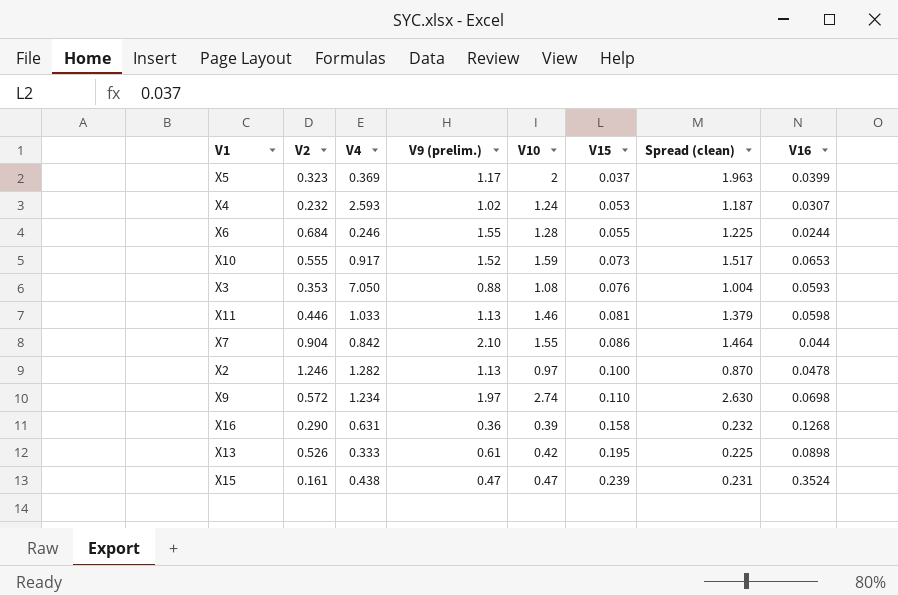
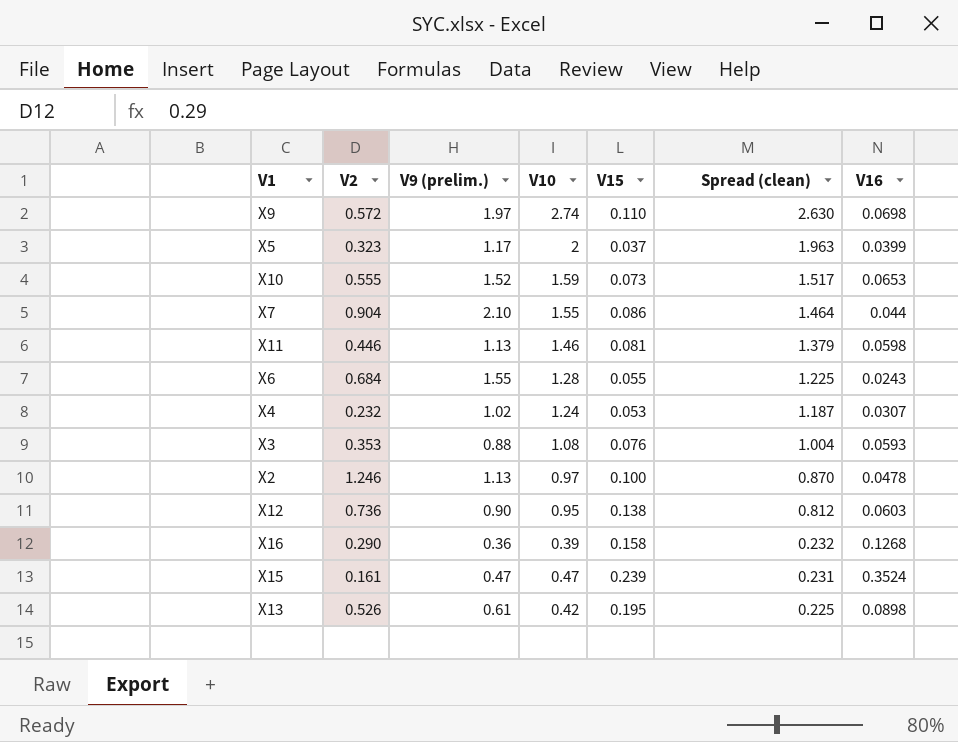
row order: V15 ascending -> Spread (clean) descending
column V4 | position: 3 -> none
X6 | V16: 0.0244 -> 0.0243
row X12: none -> 0.736 | 0.90 | 0.95 | 0.138 | 0.812 | 0.0603

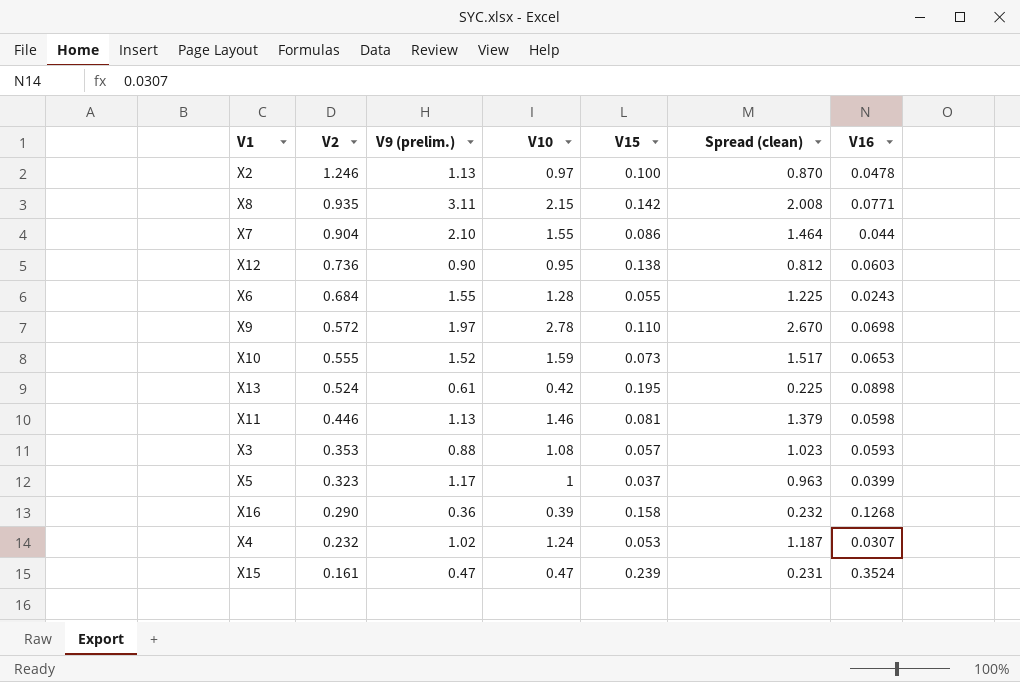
row order: Spread (clean) descending -> V2 descending
row X8: none -> 0.935 | 3.11 | 2.15 | 0.142 | 2.008 | 0.0771
X9 | V10: 2.74 -> 2.78
X9 | Spread (clean): 2.630 -> 2.670
X13 | V2: 0.526 -> 0.524
X3 | V15: 0.076 -> 0.057
X3 | Spread (clean): 1.004 -> 1.023
X5 | V10: 2 -> 1
X5 | Spread (clean): 1.963 -> 0.963

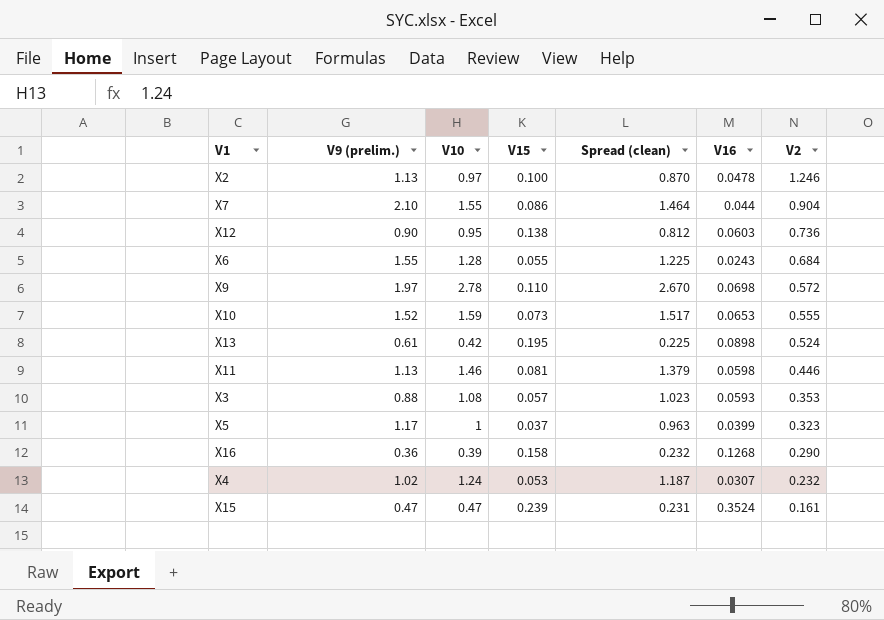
column V2 | position: 2 -> 7
row X8: 0.935 | 3.11 | 2.15 | 0.142 | 2.008 | 0.0771 -> none

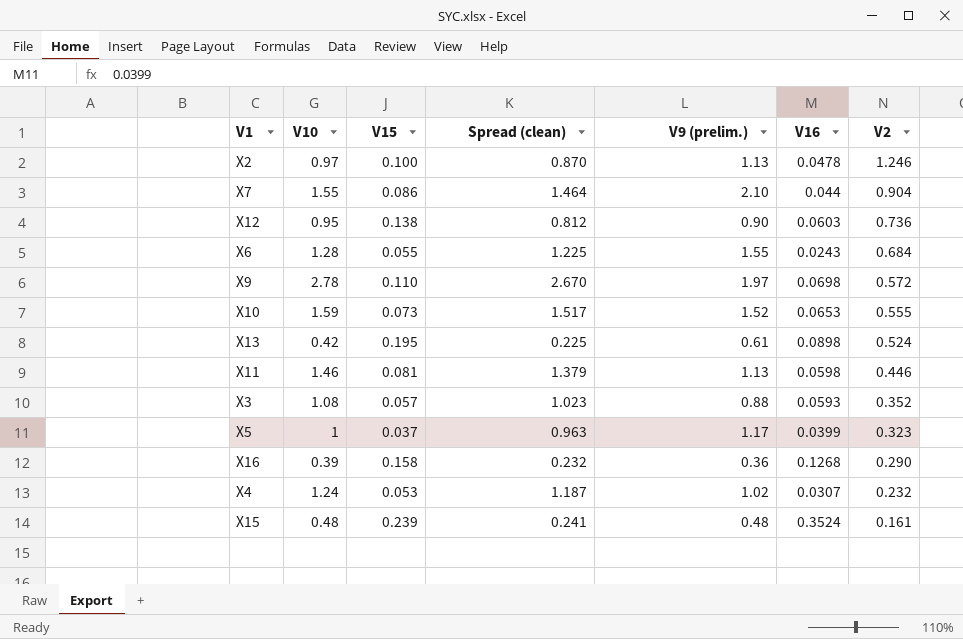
column V9 (prelim.) | position: 2 -> 5
X3 | V2: 0.353 -> 0.352
X15 | V10: 0.47 -> 0.48
X15 | Spread (clean): 0.231 -> 0.241
X15 | V9 (prelim.): 0.47 -> 0.48

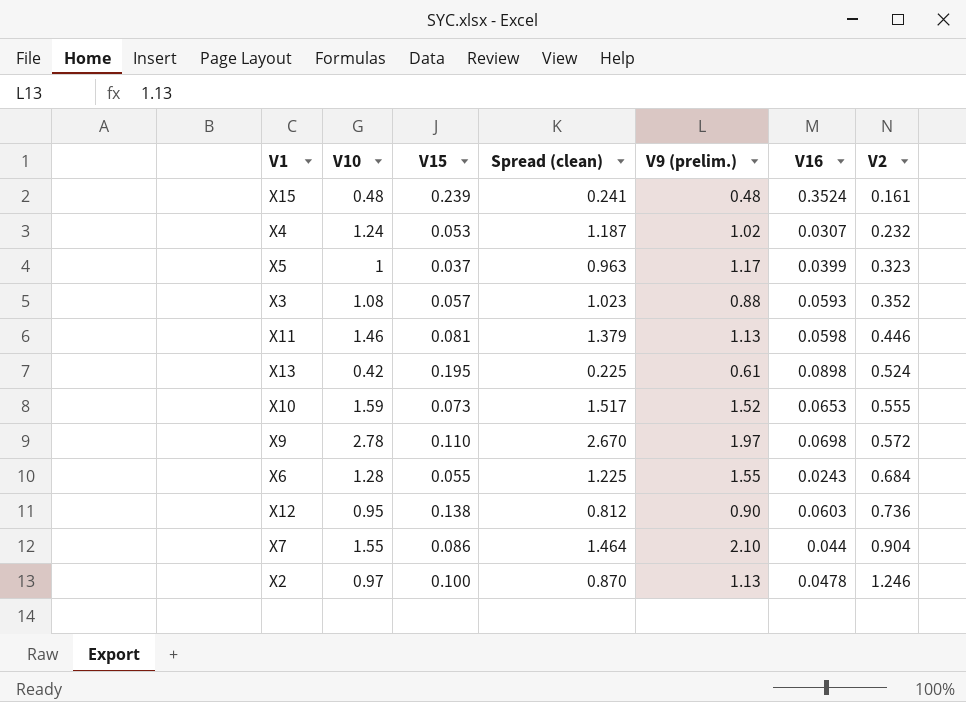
row order: V2 descending -> V2 ascending
row X16: 0.39 | 0.158 | 0.232 | 0.36 | 0.1268 | 0.290 -> none

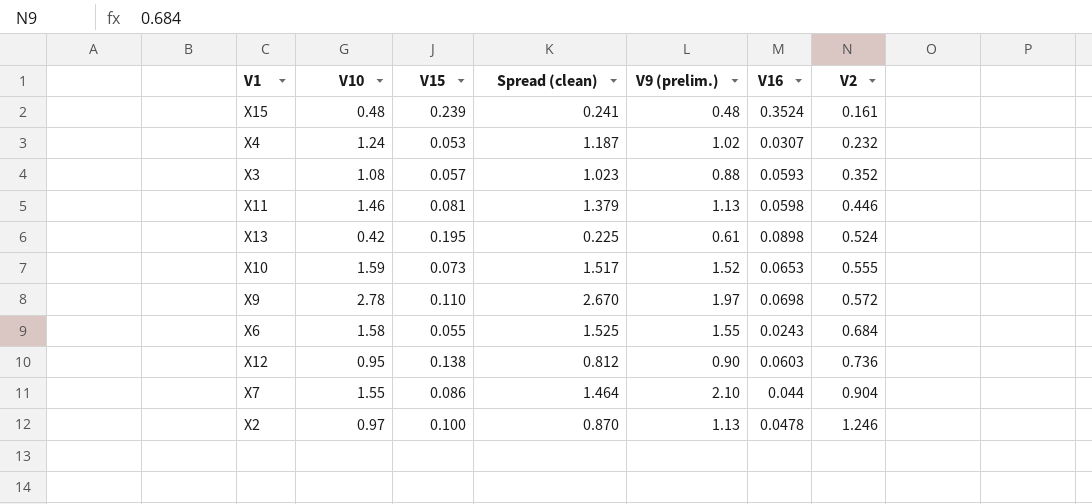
row X5: 1 | 0.037 | 0.963 | 1.17 | 0.0399 | 0.323 -> none
X6 | V10: 1.28 -> 1.58
X6 | Spread (clean): 1.225 -> 1.525

